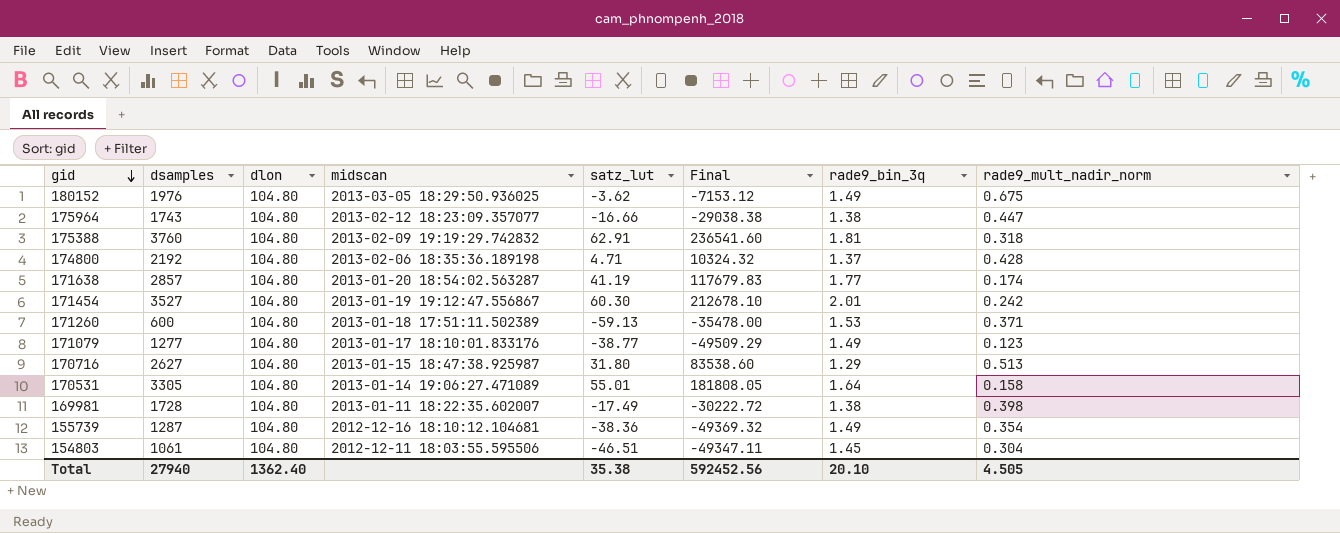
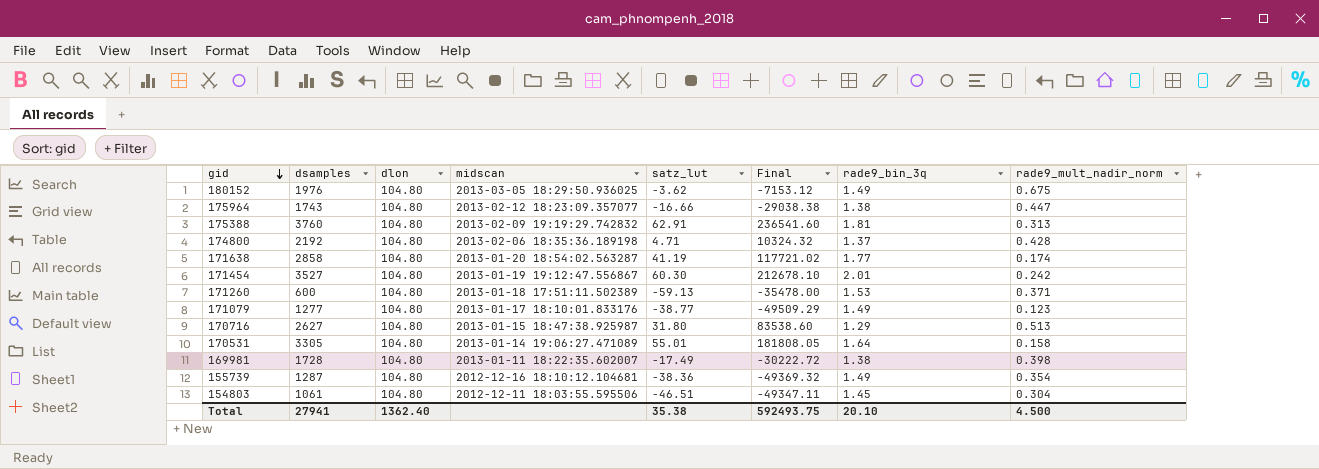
175388 | rade9_mult_nadir_norm: 0.318 -> 0.313
171638 | dsamples: 2857 -> 2858
171638 | Final: 117679.83 -> 117721.02
Total | dsamples: 27940 -> 27941
Total | Final: 592452.56 -> 592493.75
Total | rade9_mult_nadir_norm: 4.505 -> 4.500

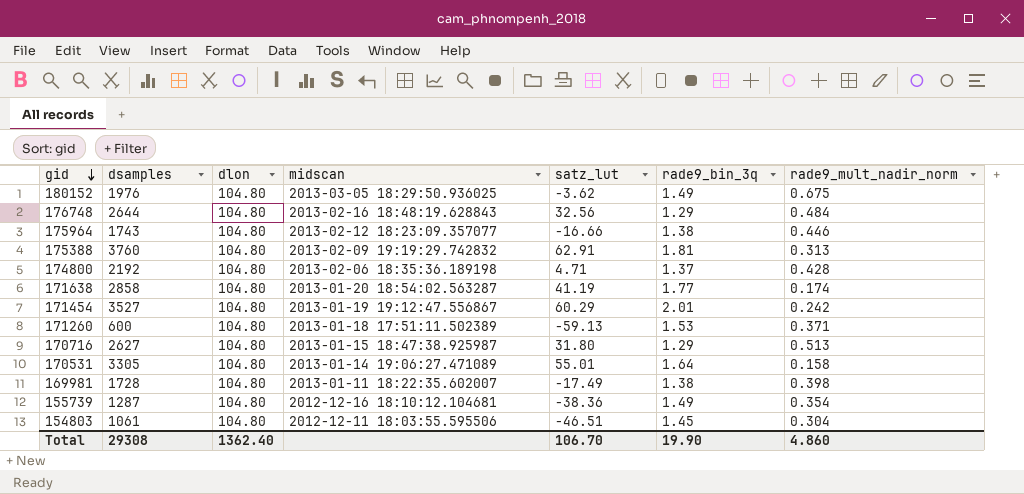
column Final | formula: [dsamples] * [satz_lut] -> none
row 171079: 1277 | 104.80 | 2013-01-17 18:10:01.833176 | -38.77 | -49509.29 | 1.49 | 0.123 -> none
row 176748: none -> 2644 | 104.80 | 2013-02-16 18:48:19.628843 | 32.56 | 1.29 | 0.484
175964 | rade9_mult_nadir_norm: 0.447 -> 0.446
171454 | satz_lut: 60.30 -> 60.29
Total | dsamples: 27941 -> 29308
Total | satz_lut: 35.38 -> 106.70
Total | rade9_bin_3q: 20.10 -> 19.90
Total | rade9_mult_nadir_norm: 4.500 -> 4.860

